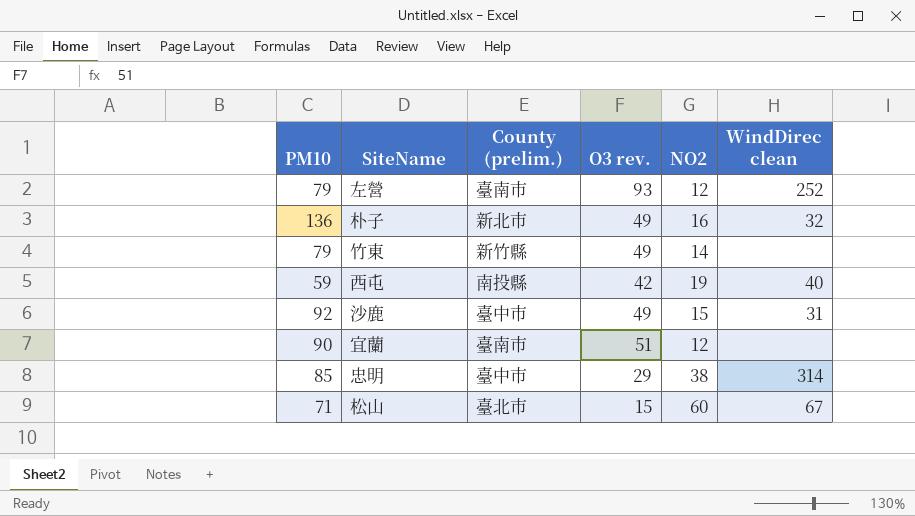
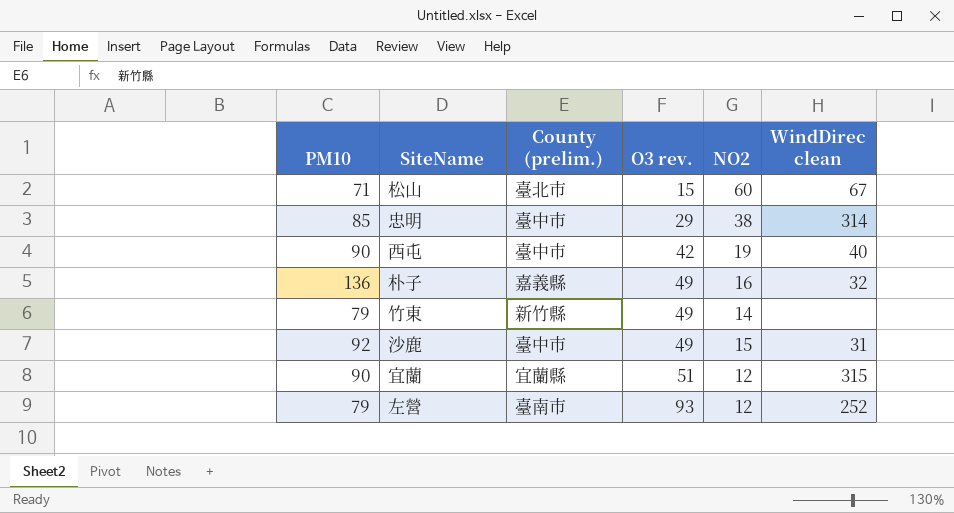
row order: none -> O3 rev. ascending
西屯 | PM10: 59 -> 90
西屯 | County (prelim.): 南投縣 -> 臺中市
朴子 | County (prelim.): 新北市 -> 嘉義縣
宜蘭 | County (prelim.): 臺南市 -> 宜蘭縣
宜蘭 | WindDirec clean: none -> 315

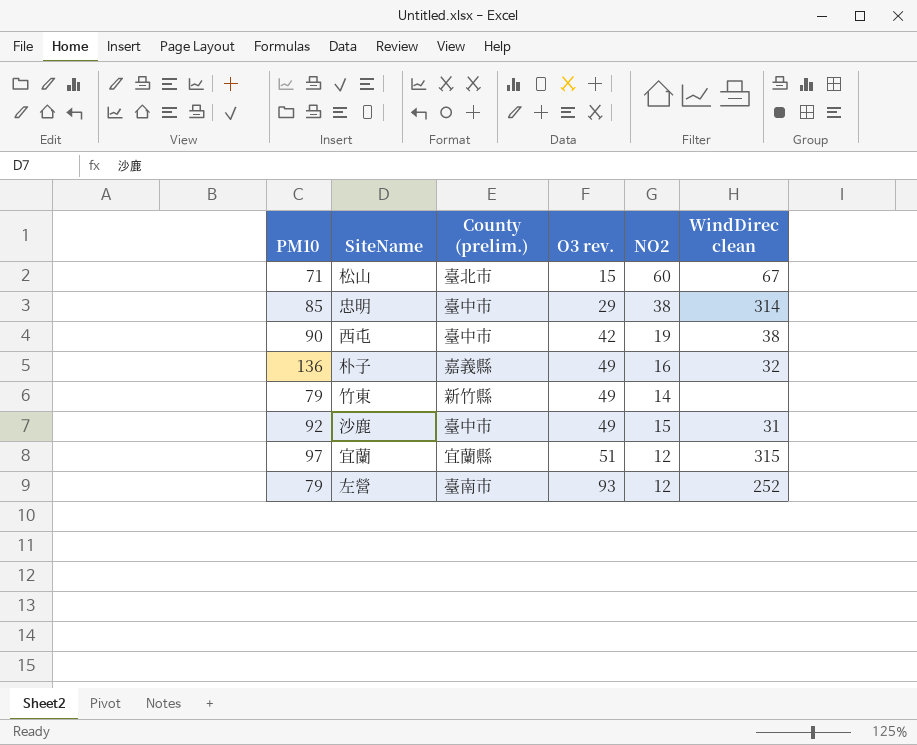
西屯 | WindDirec clean: 40 -> 38
宜蘭 | PM10: 90 -> 97

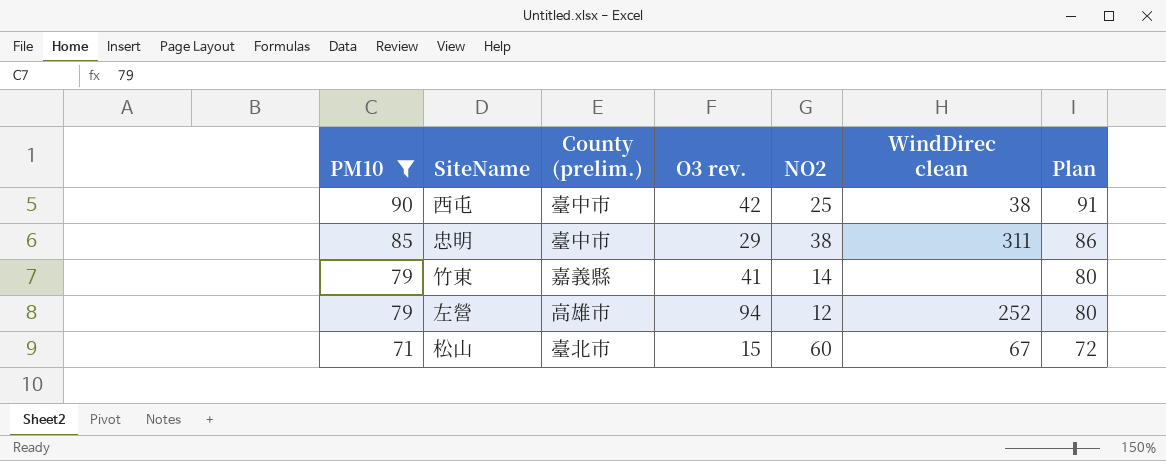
filter: none -> PM10 <= 90
row order: O3 rev. ascending -> PM10 descending
column Plan | formula: none -> [PM10] + 1
西屯 | NO2: 19 -> 25
忠明 | WindDirec clean: 314 -> 311
竹東 | County (prelim.): 新竹縣 -> 嘉義縣
竹東 | O3 rev.: 49 -> 41
左營 | County (prelim.): 臺南市 -> 高雄市
左營 | O3 rev.: 93 -> 94

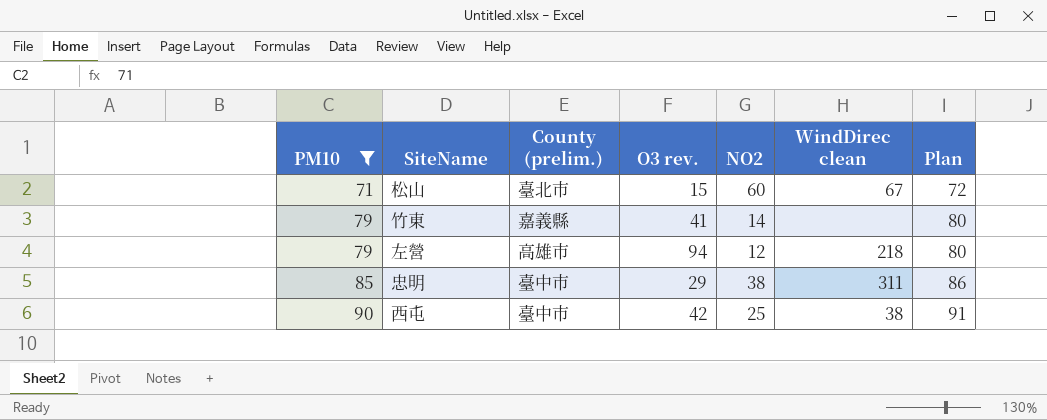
row order: PM10 descending -> PM10 ascending
左營 | WindDirec clean: 252 -> 218

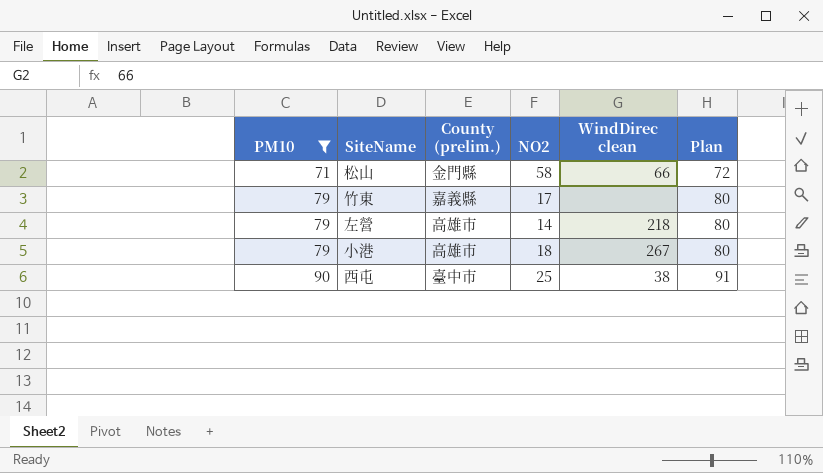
column O3 rev. | position: 4 -> none
row 忠明: 85 | 臺中市 | 29 | 38 | 311 | 86 -> none
松山 | County (prelim.): 臺北市 -> 金門縣
松山 | NO2: 60 -> 58
松山 | WindDirec clean: 67 -> 66
竹東 | NO2: 14 -> 17
左營 | NO2: 12 -> 14
row 小港: none -> 79 | 高雄市 | 18 | 267 | 80

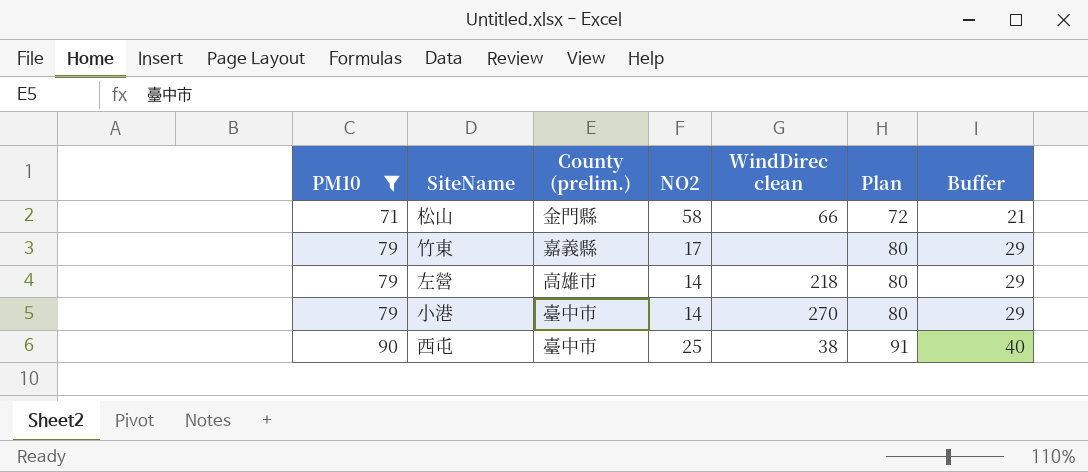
column Buffer | formula: none -> [PM10] - 50
小港 | County (prelim.): 高雄市 -> 臺中市
小港 | NO2: 18 -> 14
小港 | WindDirec clean: 267 -> 270

